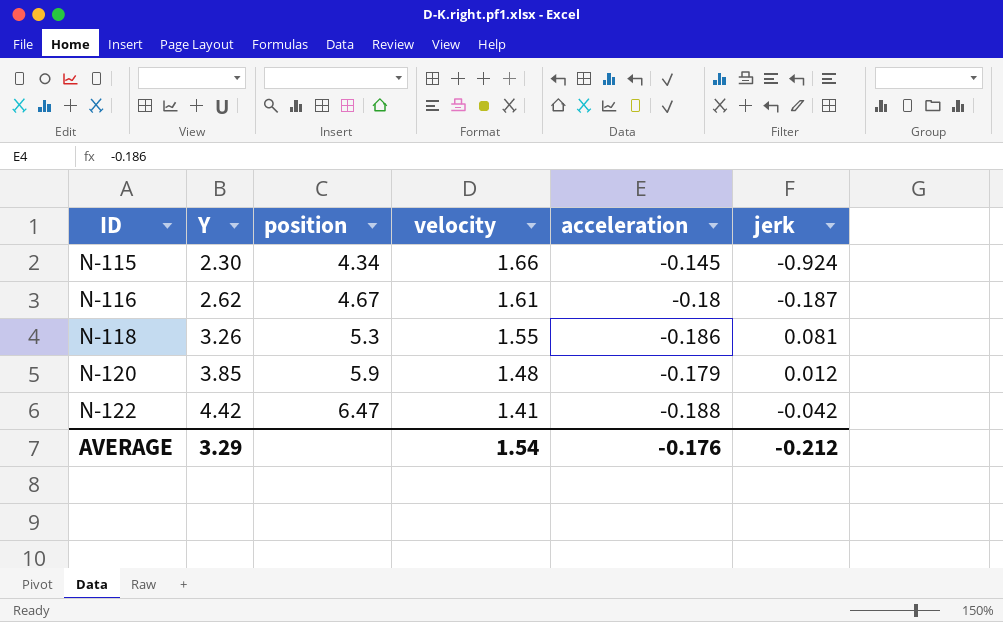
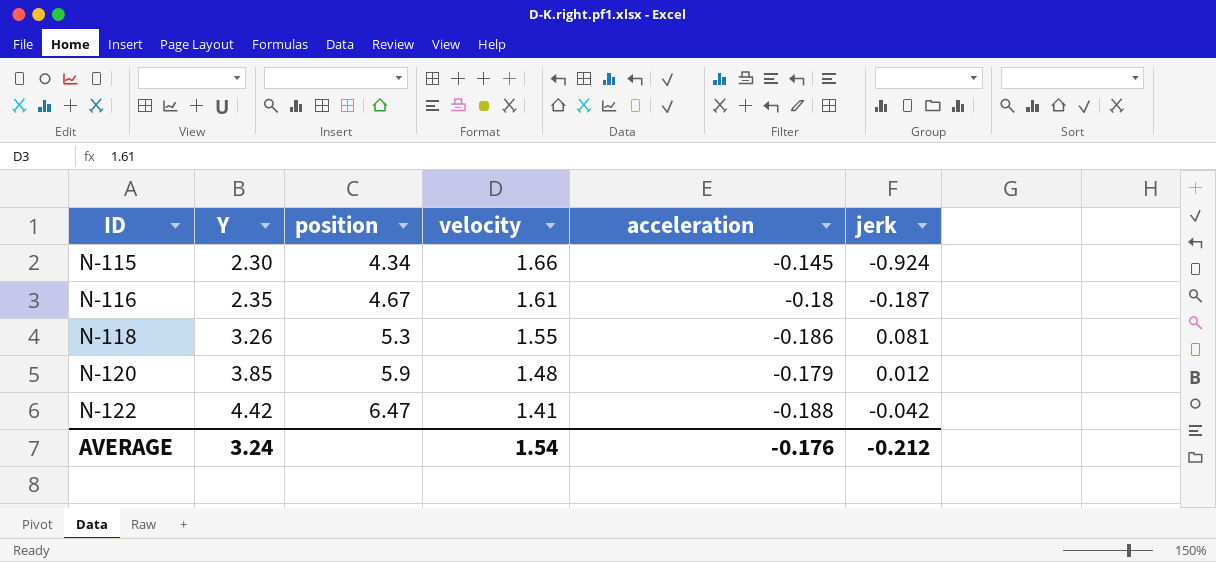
N-116 | Y: 2.62 -> 2.35
AVERAGE | Y: 3.29 -> 3.24

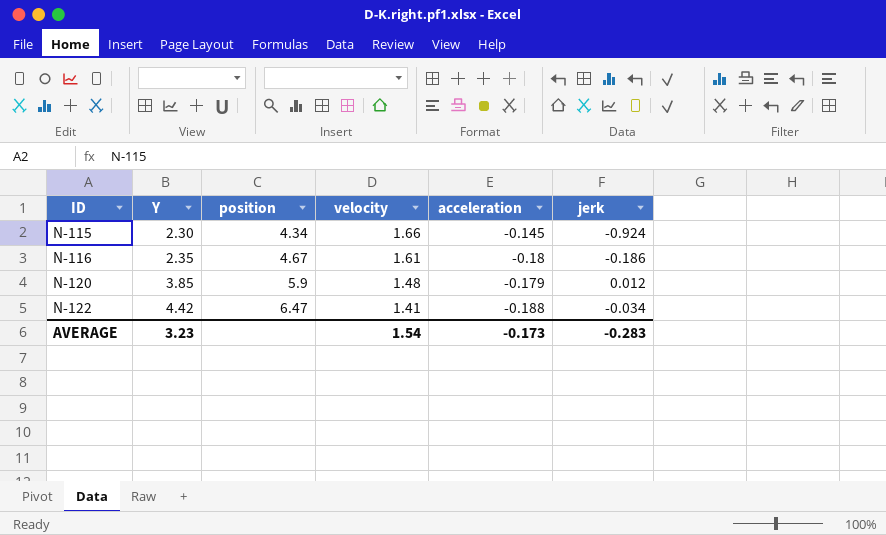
row N-118: 3.26 | 5.3 | 1.55 | -0.186 | 0.081 -> none
N-116 | jerk: -0.187 -> -0.186
N-122 | jerk: -0.042 -> -0.034
AVERAGE | Y: 3.24 -> 3.23
AVERAGE | acceleration: -0.176 -> -0.173
AVERAGE | jerk: -0.212 -> -0.283

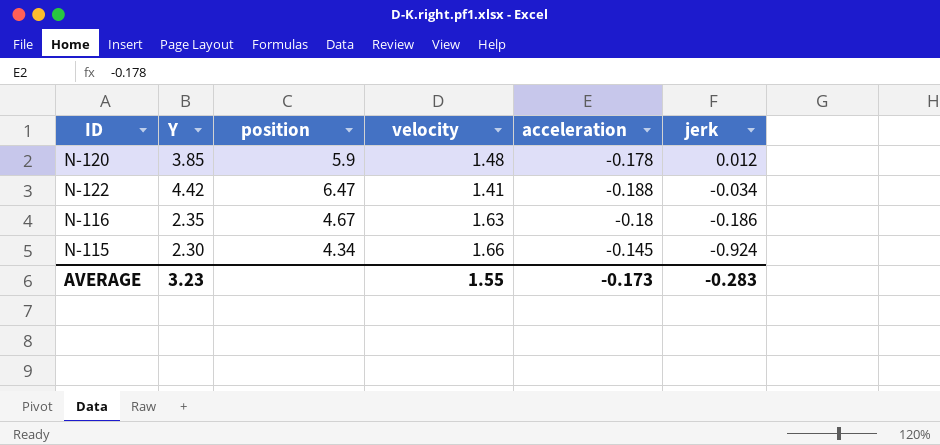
row order: ID ascending -> jerk descending
N-120 | acceleration: -0.179 -> -0.178
N-116 | velocity: 1.61 -> 1.63
AVERAGE | velocity: 1.54 -> 1.55

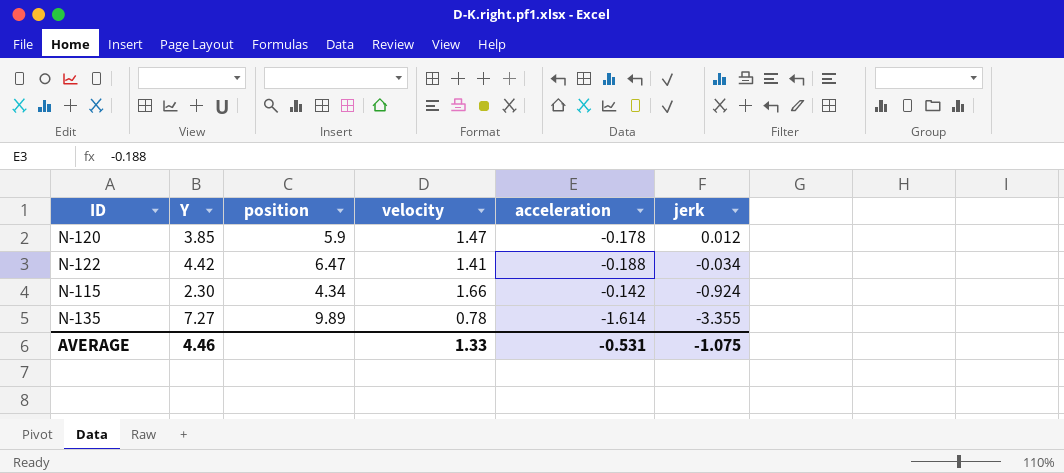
row N-116: 2.35 | 4.67 | 1.63 | -0.18 | -0.186 -> none
N-120 | velocity: 1.48 -> 1.47
N-115 | acceleration: -0.145 -> -0.142
row N-135: none -> 7.27 | 9.89 | 0.78 | -1.614 | -3.355
AVERAGE | Y: 3.23 -> 4.46
AVERAGE | velocity: 1.55 -> 1.33
AVERAGE | acceleration: -0.173 -> -0.531
AVERAGE | jerk: -0.283 -> -1.075

